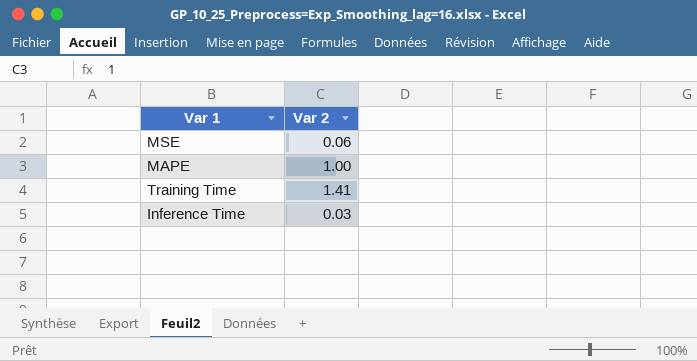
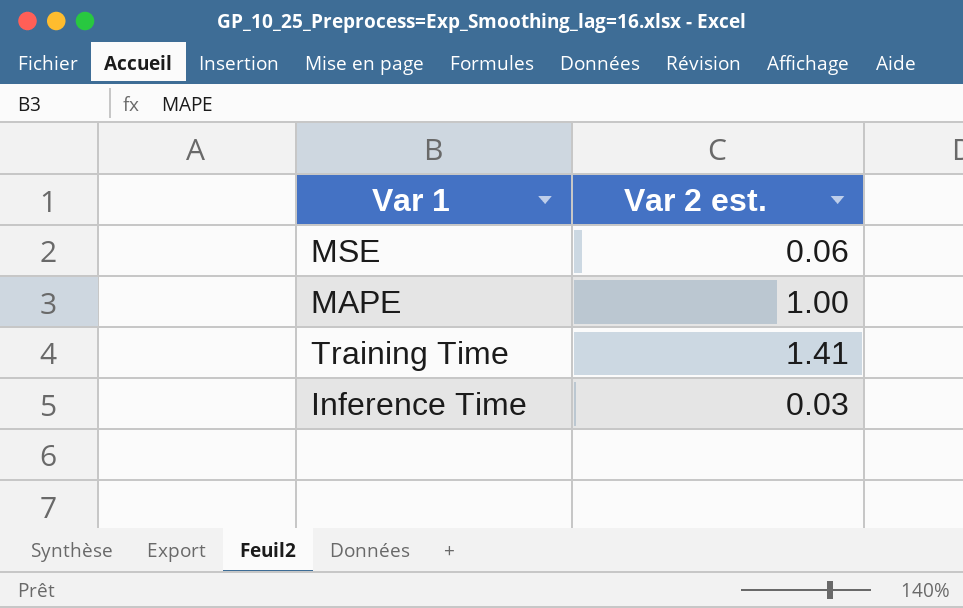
column name: Var 2 -> Var 2 est.

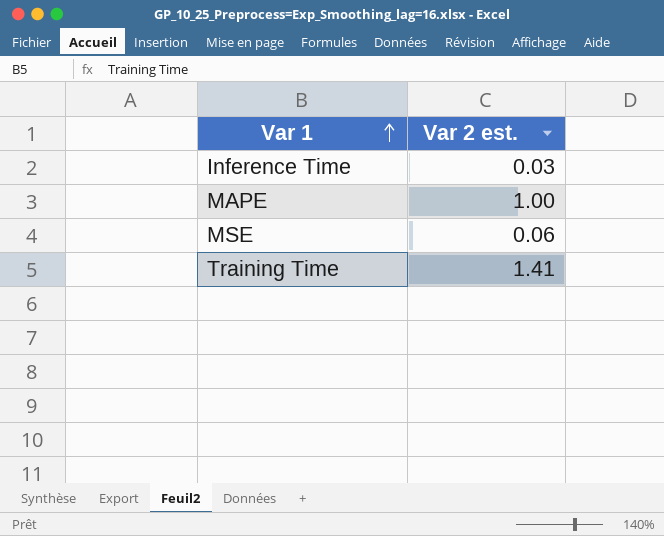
row order: none -> Var 1 ascending

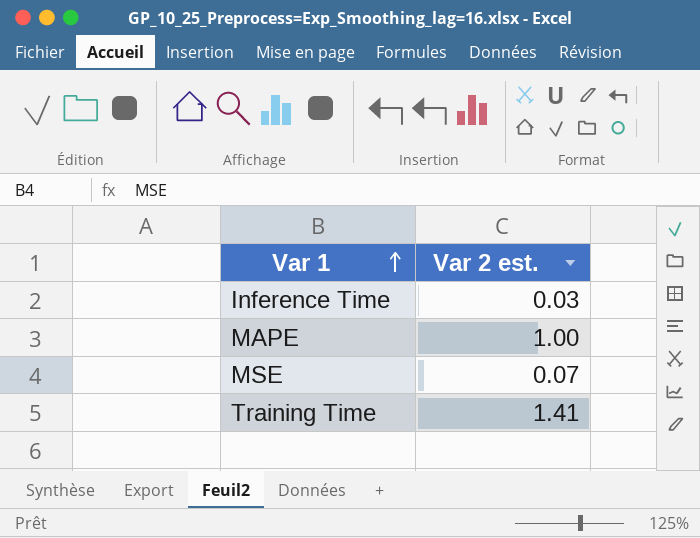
MSE | Var 2 est.: 0.06 -> 0.07

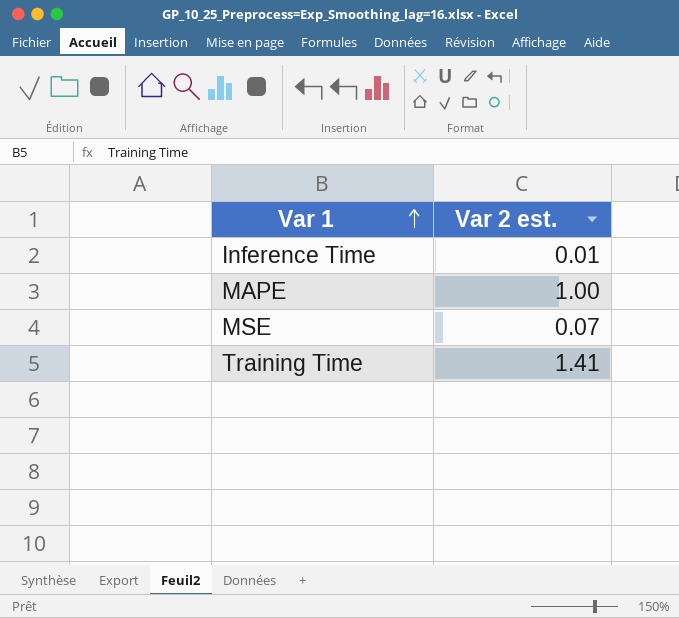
Inference Time | Var 2 est.: 0.03 -> 0.01

